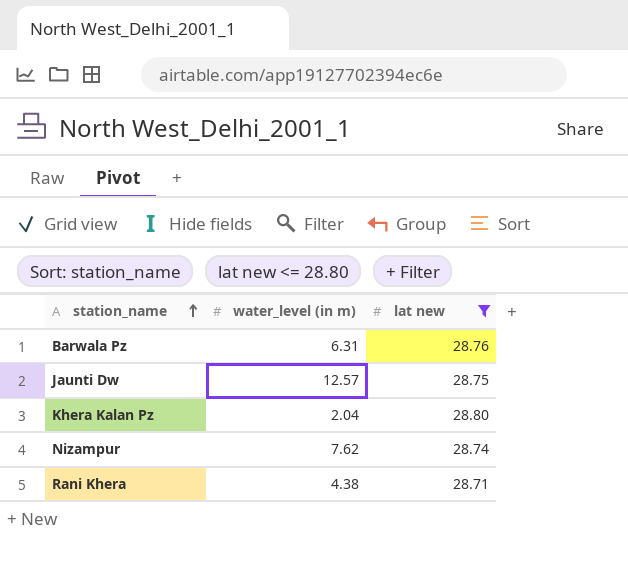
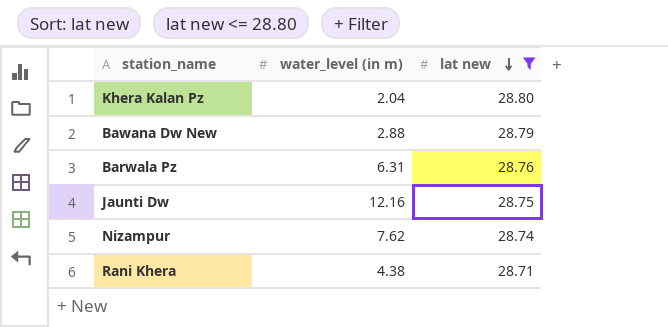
row order: station_name ascending -> lat new descending
row Bawana Dw New: none -> 2.88 | 28.79
Jaunti Dw | water_level (in m): 12.57 -> 12.16

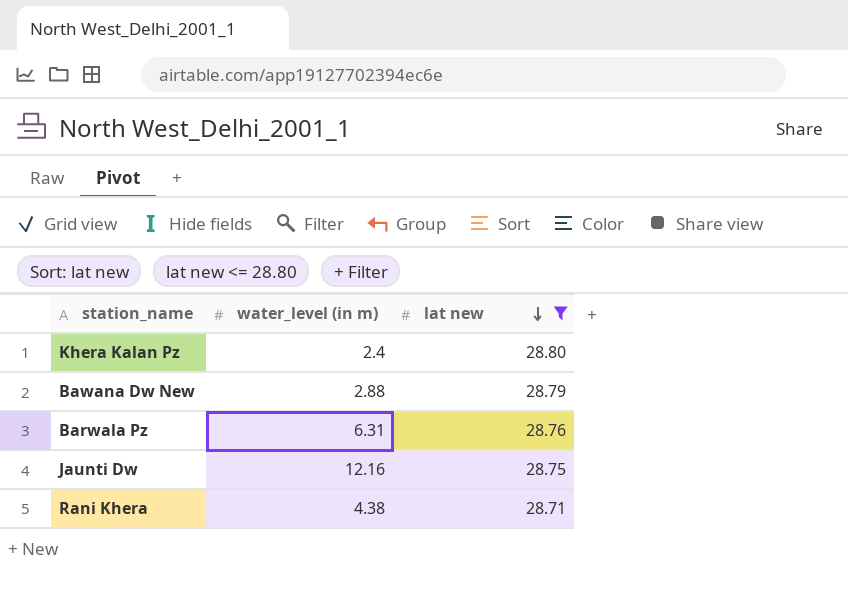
row Nizampur: 7.62 | 28.74 -> none
Khera Kalan Pz | water_level (in m): 2.04 -> 2.4

